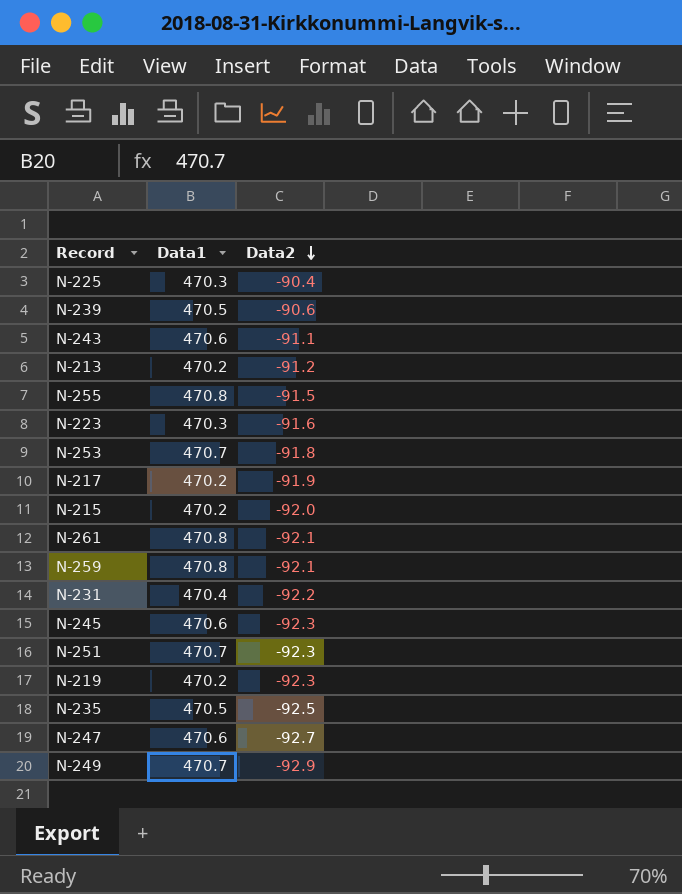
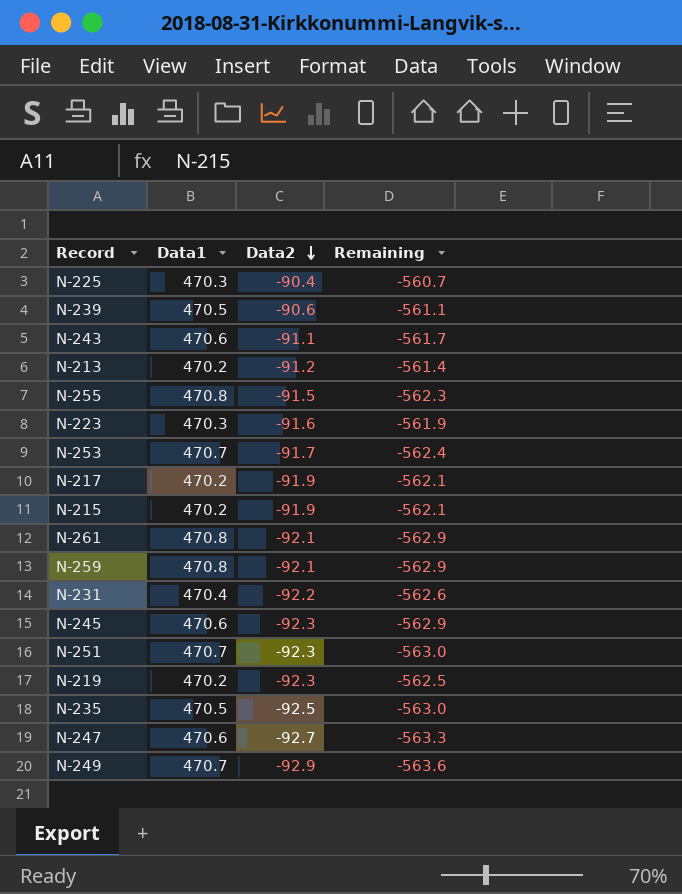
column Remaining | formula: none -> [Data2] - [Data1]
N-253 | Data2: -91.8 -> -91.7
N-215 | Data2: -92.0 -> -91.9

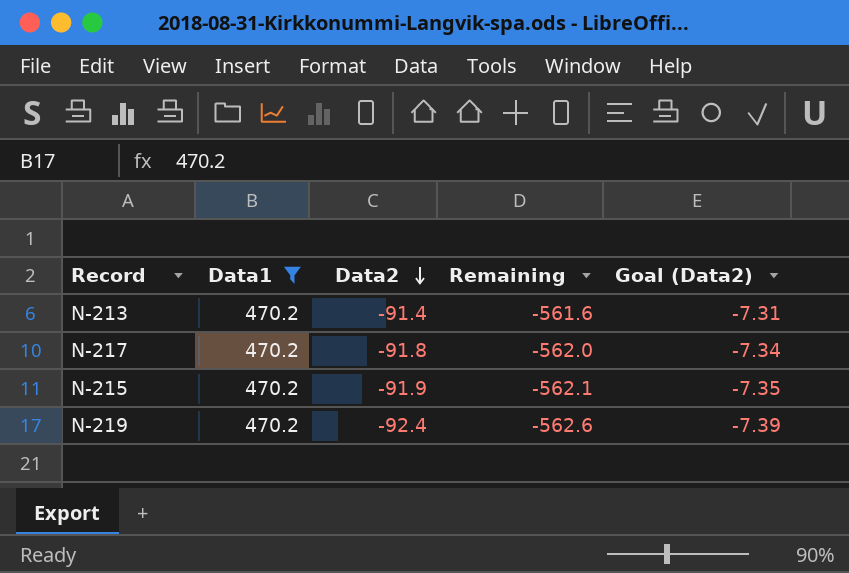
filter: none -> Data1 = 470.2
column Goal (Data2) | formula: none -> [Data2] * 0.08
N-213 | Data2: -91.2 -> -91.4
N-213 | Remaining: -561.4 -> -561.6
N-217 | Data2: -91.9 -> -91.8
N-217 | Remaining: -562.1 -> -562.0
N-219 | Data2: -92.3 -> -92.4
N-219 | Remaining: -562.5 -> -562.6

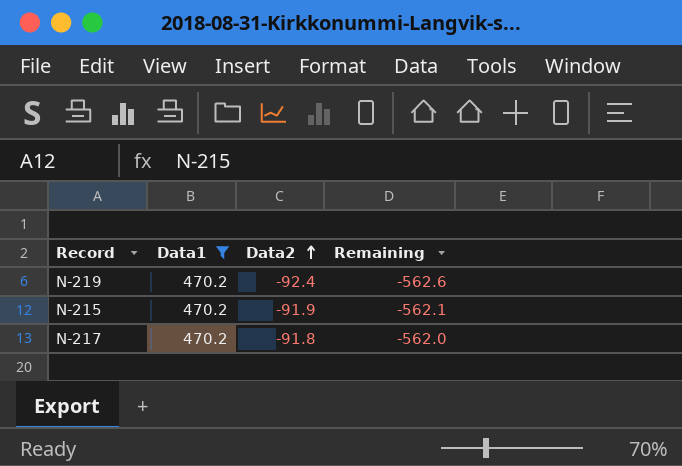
row order: Data2 descending -> Data2 ascending
column Goal (Data2) | formula: [Data2] * 0.08 -> none
row N-213: 470.2 | -91.4 | -561.6 | -7.31 -> none

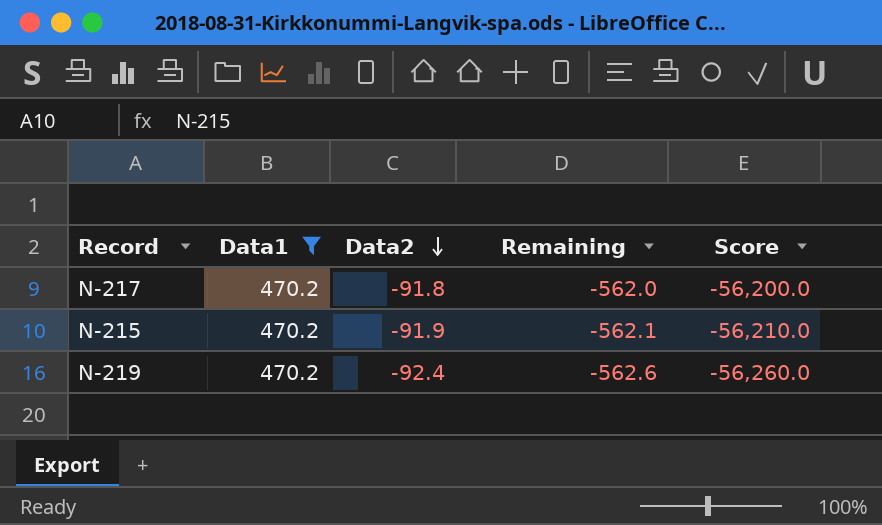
row order: Data2 ascending -> Data2 descending
column Score | formula: none -> [Remaining] * 100

